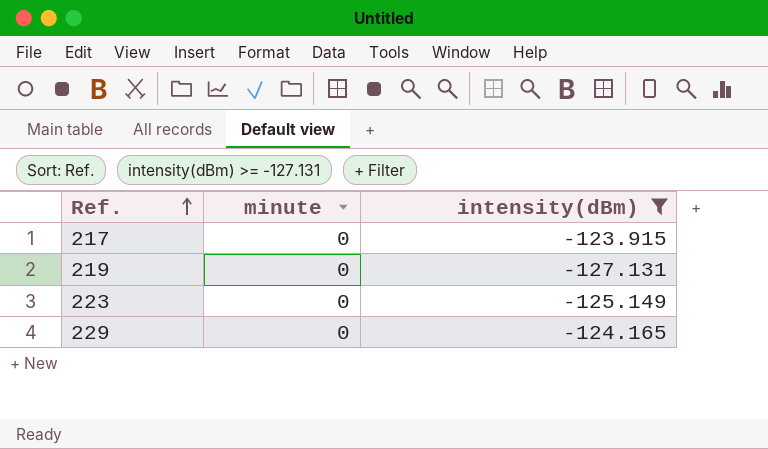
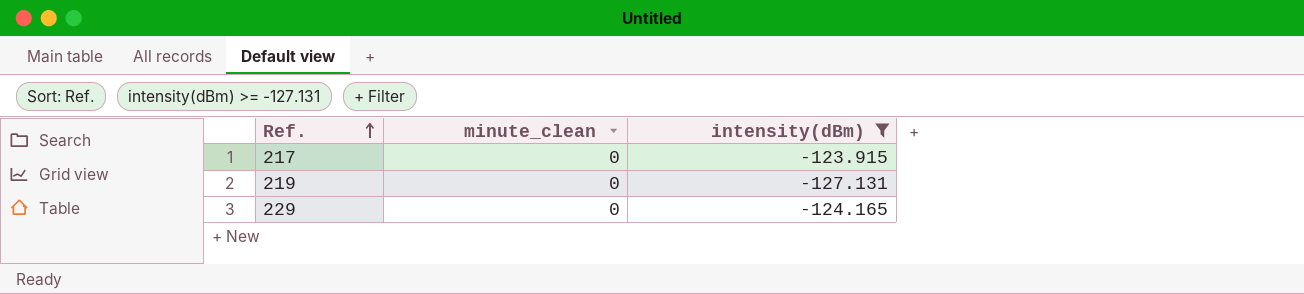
column name: minute -> minute_clean
row 223: 0 | -125.149 -> none

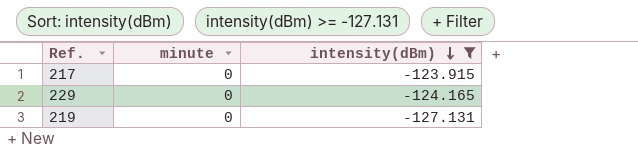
row order: Ref. ascending -> intensity(dBm) descending
column name: minute_clean -> minute

